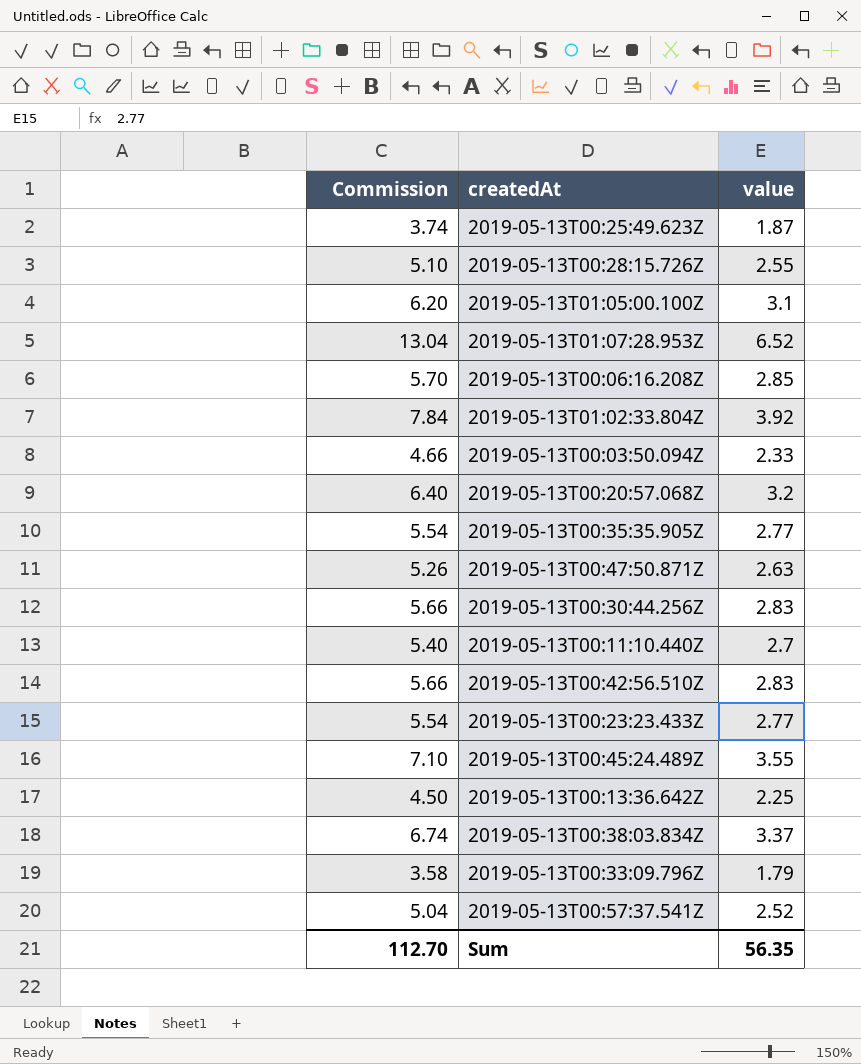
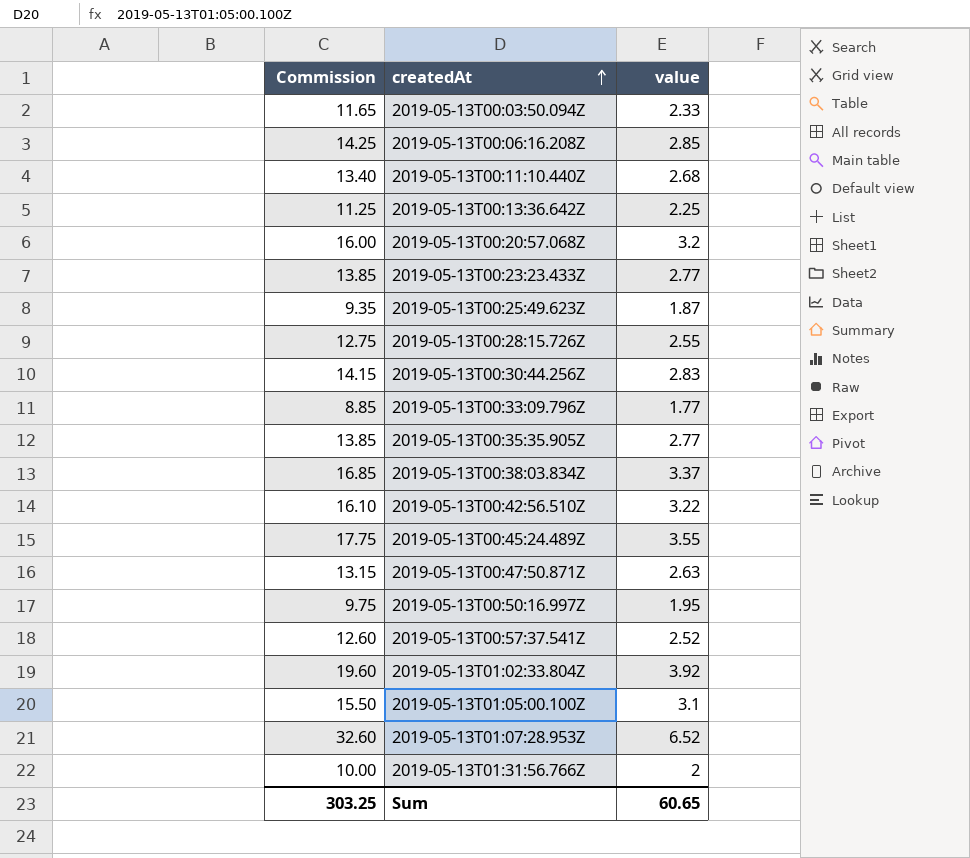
row order: none -> createdAt ascending
column Commission | formula: [value] * 2 -> [value] * 5
2019-05-13T00:11:10.440Z | value: 2.7 -> 2.68
2019-05-13T00:33:09.796Z | value: 1.79 -> 1.77
2019-05-13T00:42:56.510Z | value: 2.83 -> 3.22
row 2019-05-13T00:50:16.997Z: none -> 9.75 | 1.95
row 2019-05-13T01:31:56.766Z: none -> 10.00 | 2
Sum | Commission: 112.70 -> 303.25
Sum | value: 56.35 -> 60.65

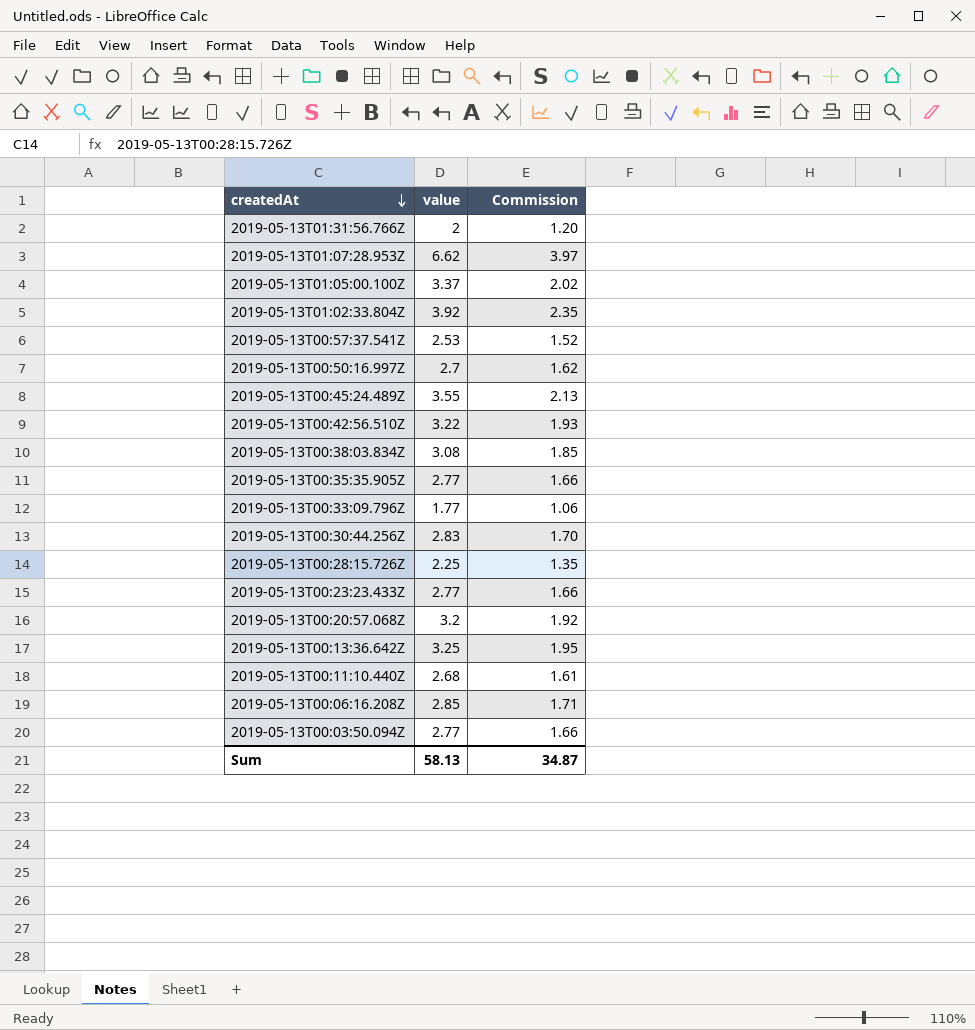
row order: createdAt ascending -> createdAt descending
column Commission | formula: [value] * 5 -> [value] * 0.6
column Commission | position: 1 -> 3
row 2019-05-13T00:25:49.623Z: 9.35 | 1.87 -> none
row 2019-05-13T00:47:50.871Z: 13.15 | 2.63 -> none
2019-05-13T01:07:28.953Z | value: 6.52 -> 6.62
2019-05-13T01:05:00.100Z | value: 3.1 -> 3.37
2019-05-13T00:57:37.541Z | value: 2.52 -> 2.53
2019-05-13T00:50:16.997Z | value: 1.95 -> 2.7
2019-05-13T00:38:03.834Z | value: 3.37 -> 3.08
2019-05-13T00:28:15.726Z | value: 2.55 -> 2.25
2019-05-13T00:13:36.642Z | value: 2.25 -> 3.25
2019-05-13T00:03:50.094Z | value: 2.33 -> 2.77
Sum | value: 60.65 -> 58.13
Sum | Commission: 303.25 -> 34.87

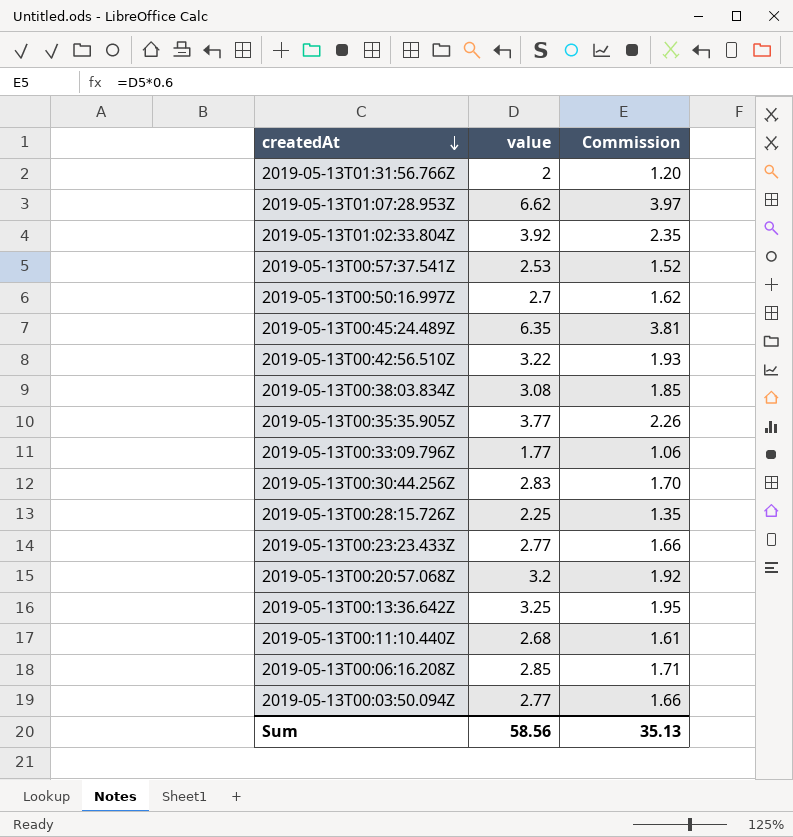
row 2019-05-13T01:05:00.100Z: 3.37 | 2.02 -> none
2019-05-13T00:45:24.489Z | value: 3.55 -> 6.35
2019-05-13T00:45:24.489Z | Commission: 2.13 -> 3.81
2019-05-13T00:35:35.905Z | value: 2.77 -> 3.77
2019-05-13T00:35:35.905Z | Commission: 1.66 -> 2.26
Sum | value: 58.13 -> 58.56
Sum | Commission: 34.87 -> 35.13

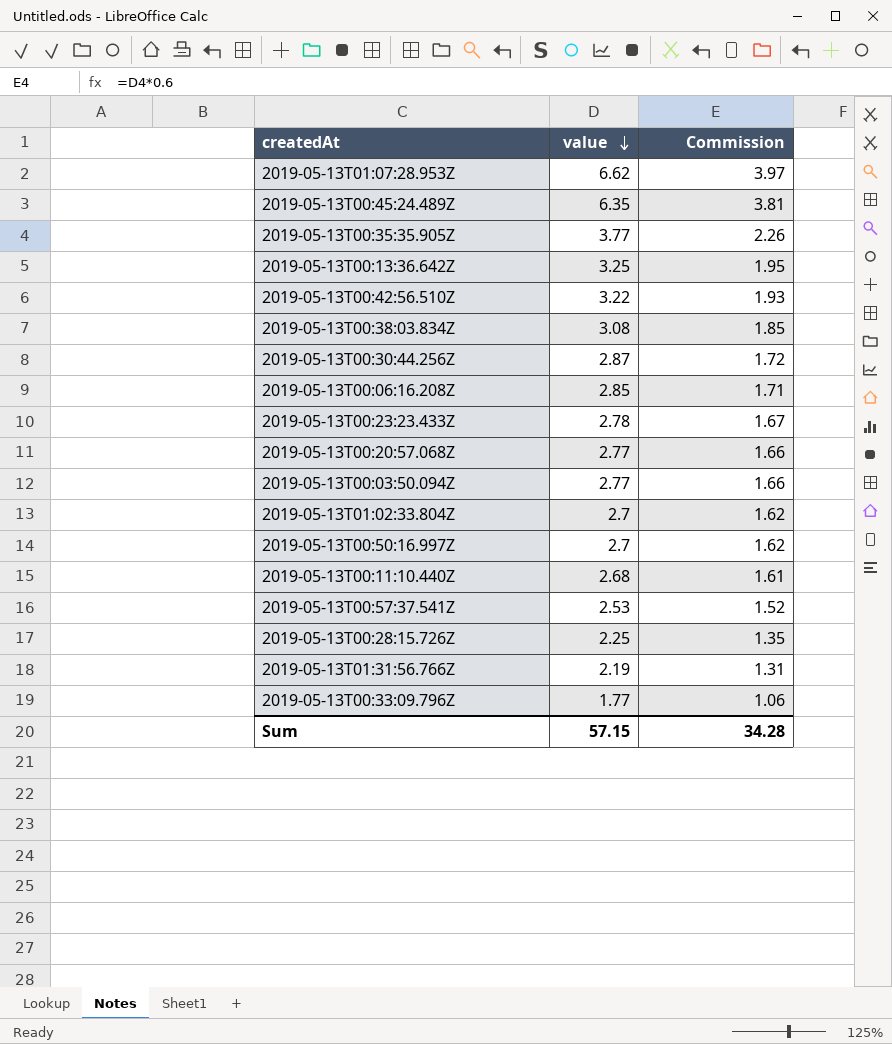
row order: createdAt descending -> value descending
2019-05-13T00:30:44.256Z | value: 2.83 -> 2.87
2019-05-13T00:30:44.256Z | Commission: 1.70 -> 1.72
2019-05-13T00:23:23.433Z | value: 2.77 -> 2.78
2019-05-13T00:23:23.433Z | Commission: 1.66 -> 1.67
2019-05-13T00:20:57.068Z | value: 3.2 -> 2.77
2019-05-13T00:20:57.068Z | Commission: 1.92 -> 1.66
2019-05-13T01:02:33.804Z | value: 3.92 -> 2.7
2019-05-13T01:02:33.804Z | Commission: 2.35 -> 1.62
2019-05-13T01:31:56.766Z | value: 2 -> 2.19
2019-05-13T01:31:56.766Z | Commission: 1.20 -> 1.31
Sum | value: 58.56 -> 57.15
Sum | Commission: 35.13 -> 34.28

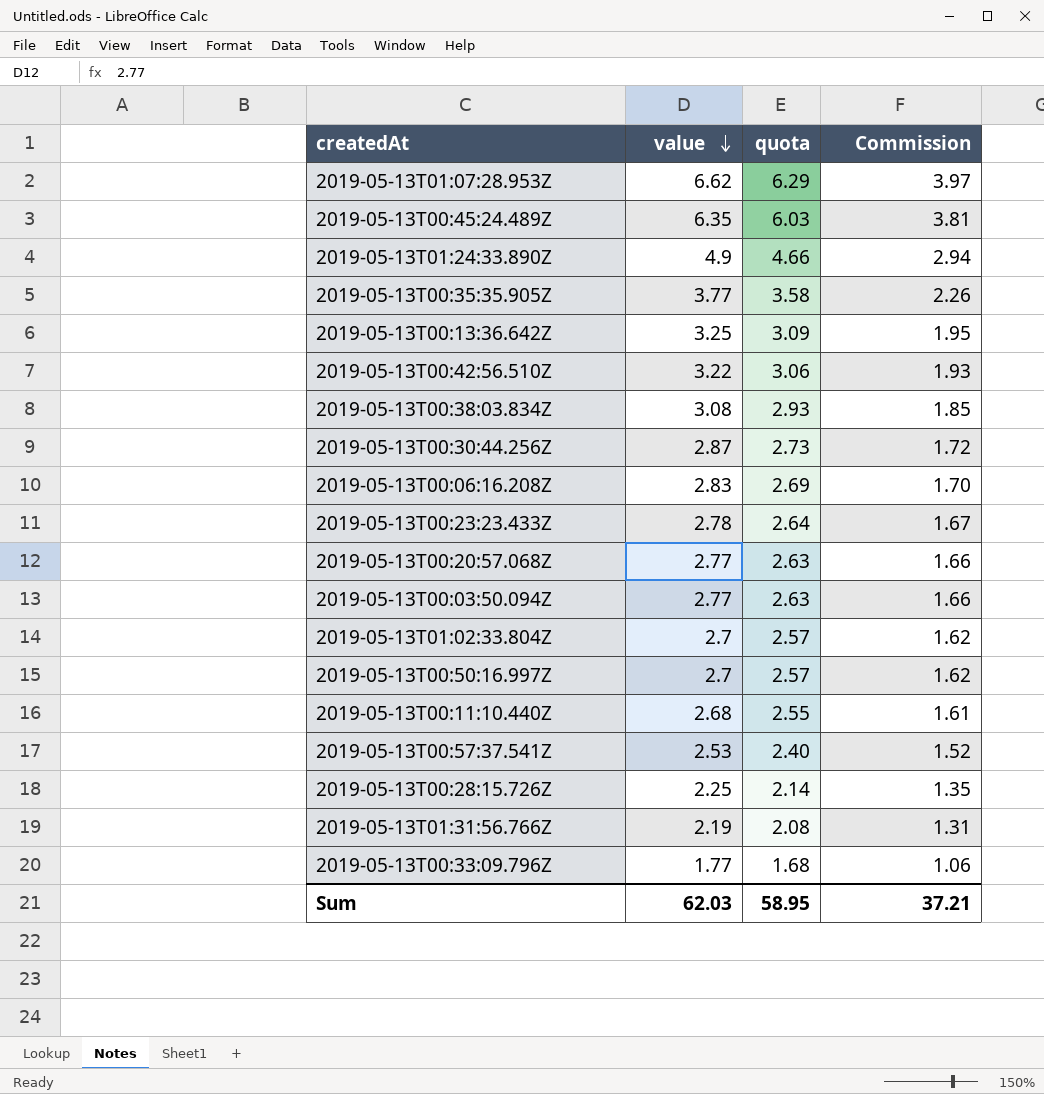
column quota | formula: none -> [value] * 0.95
row 2019-05-13T01:24:33.890Z: none -> 4.9 | 4.66 | 2.94
2019-05-13T00:06:16.208Z | value: 2.85 -> 2.83
2019-05-13T00:06:16.208Z | Commission: 1.71 -> 1.70
Sum | value: 57.15 -> 62.03
Sum | Commission: 34.28 -> 37.21

